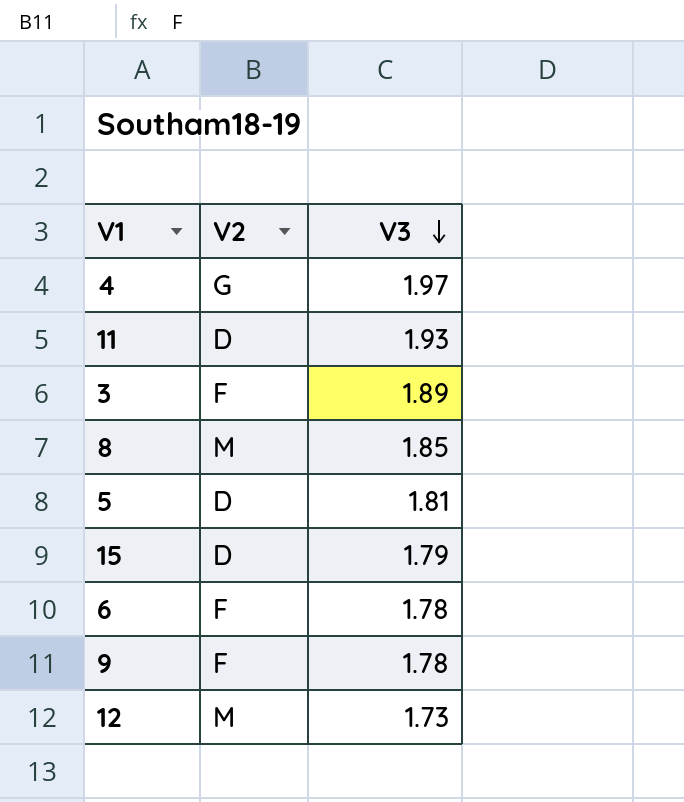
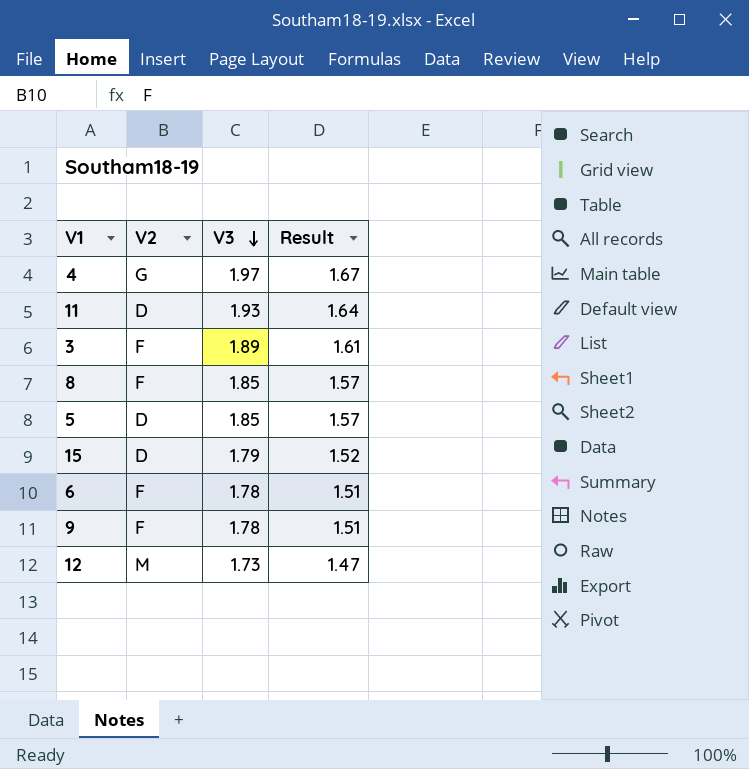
column Result | formula: none -> [V3] * 0.85
8 | V2: M -> F
5 | V3: 1.81 -> 1.85

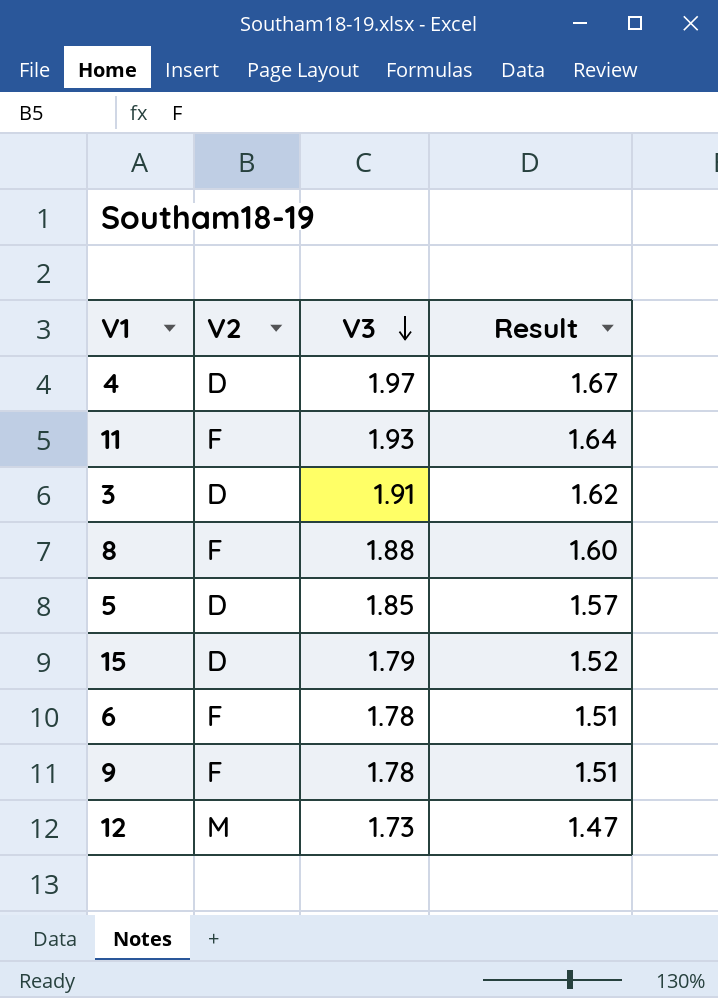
4 | V2: G -> D
11 | V2: D -> F
3 | V2: F -> D
3 | V3: 1.89 -> 1.91
3 | Result: 1.61 -> 1.62
8 | V3: 1.85 -> 1.88
8 | Result: 1.57 -> 1.60

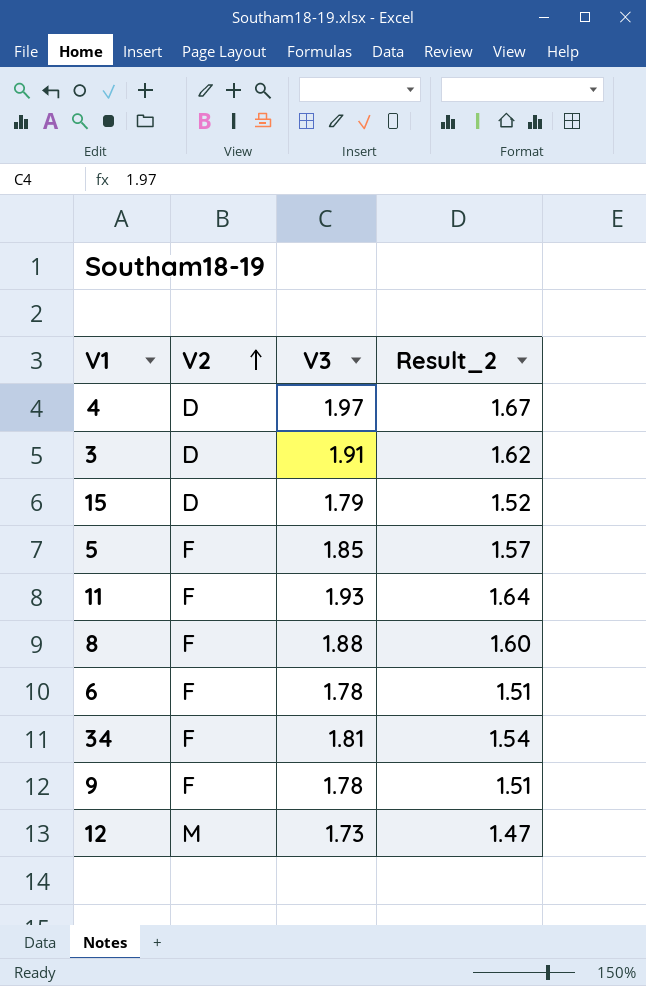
row order: V3 descending -> V2 ascending
column name: Result -> Result_2
5 | V2: D -> F
row 34: none -> F | 1.81 | 1.54

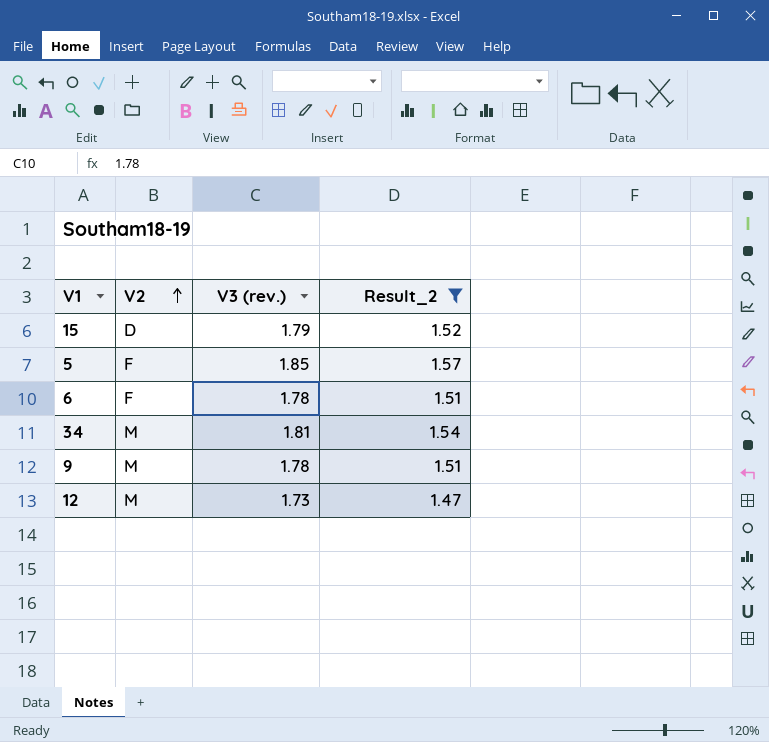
filter: none -> Result_2 <= 1.57
column name: V3 -> V3 (rev.)
34 | V2: F -> M
9 | V2: F -> M

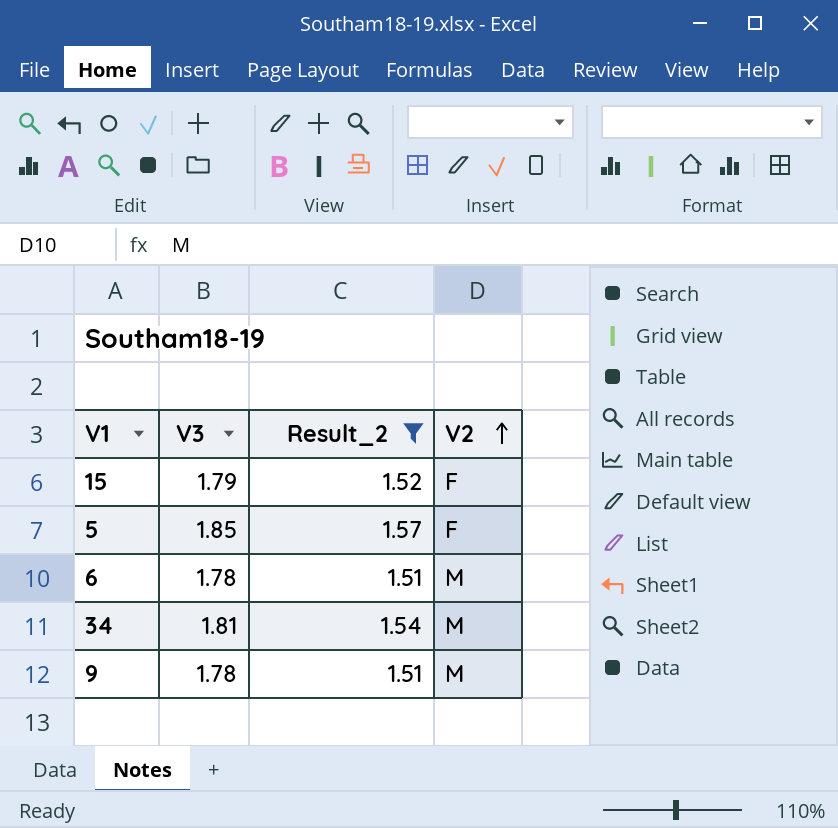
column name: V3 (rev.) -> V3
column V2 | position: 2 -> 4
row 12: M | 1.73 | 1.47 -> none
15 | V2: D -> F
6 | V2: F -> M

